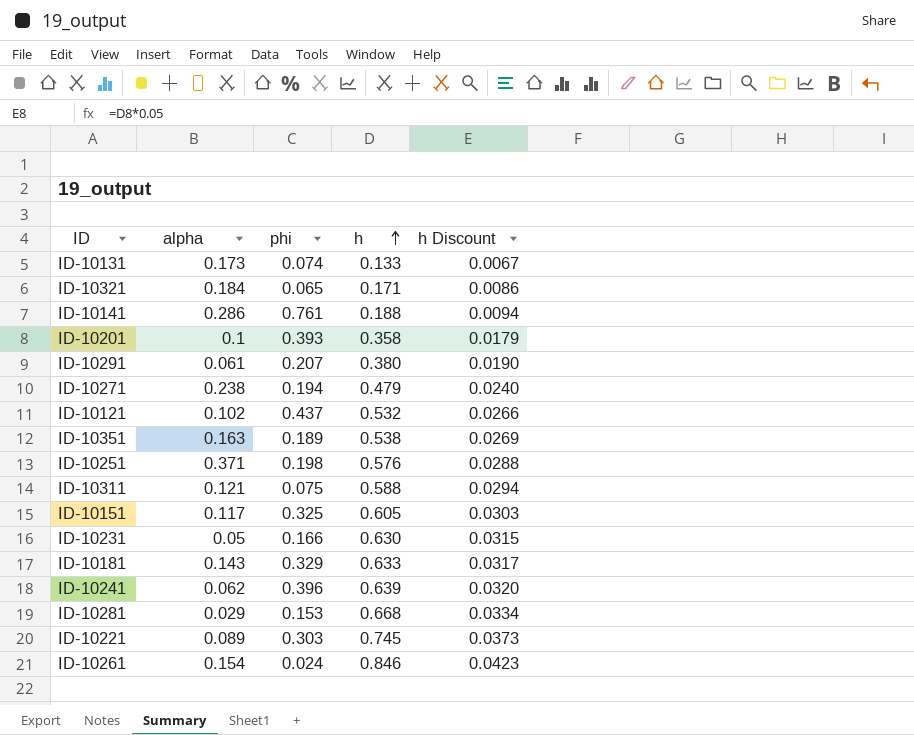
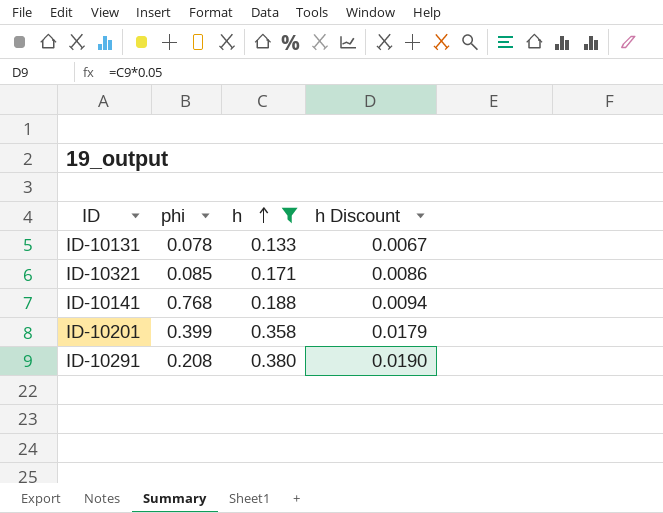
filter: none -> h <= 0.380
column alpha | position: 2 -> none
ID-10131 | phi: 0.074 -> 0.078
ID-10321 | phi: 0.065 -> 0.085
ID-10141 | phi: 0.761 -> 0.768
ID-10201 | phi: 0.393 -> 0.399
ID-10291 | phi: 0.207 -> 0.208

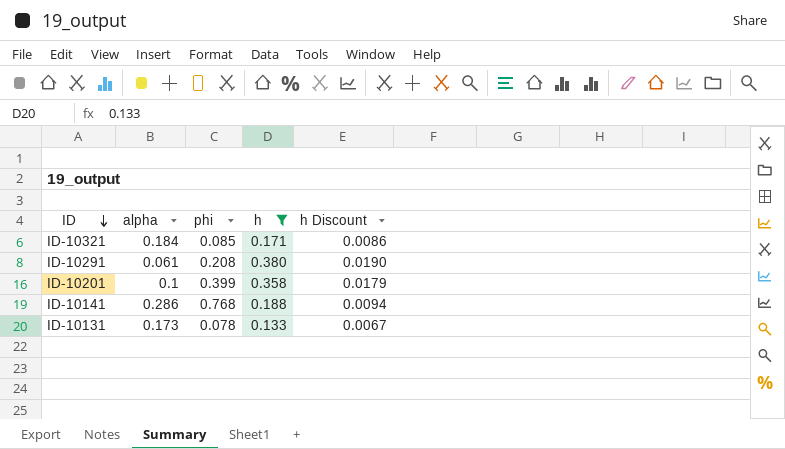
row order: h ascending -> ID descending
column alpha | position: none -> 2

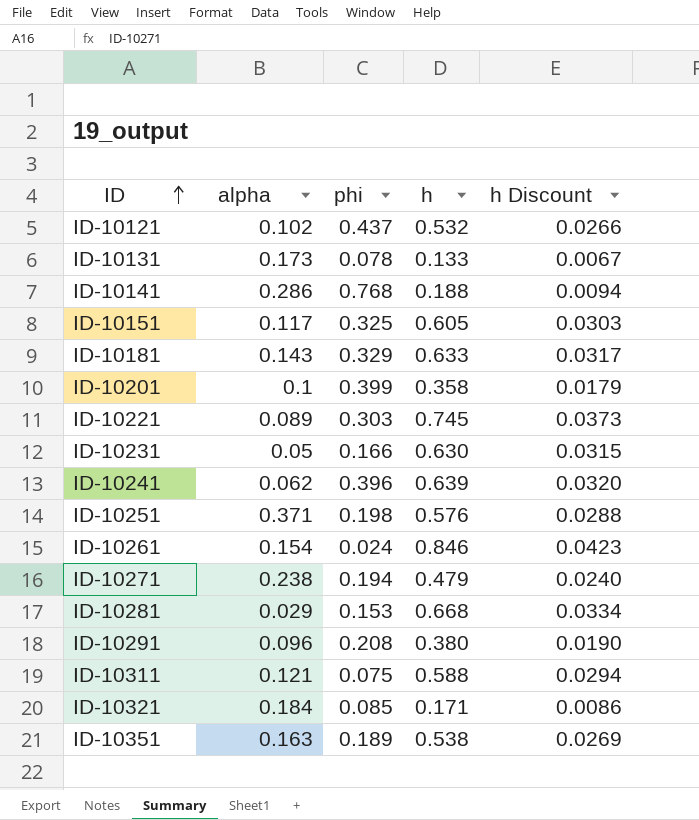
filter: h <= 0.380 -> none
row order: ID descending -> ID ascending
ID-10291 | alpha: 0.061 -> 0.096

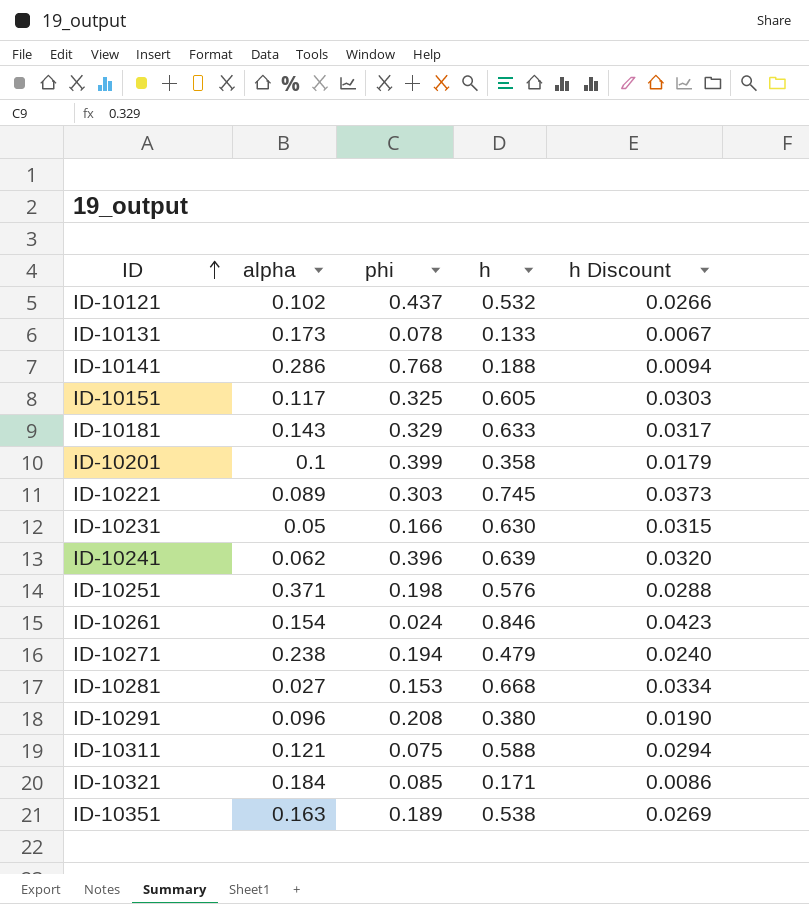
ID-10281 | alpha: 0.029 -> 0.027

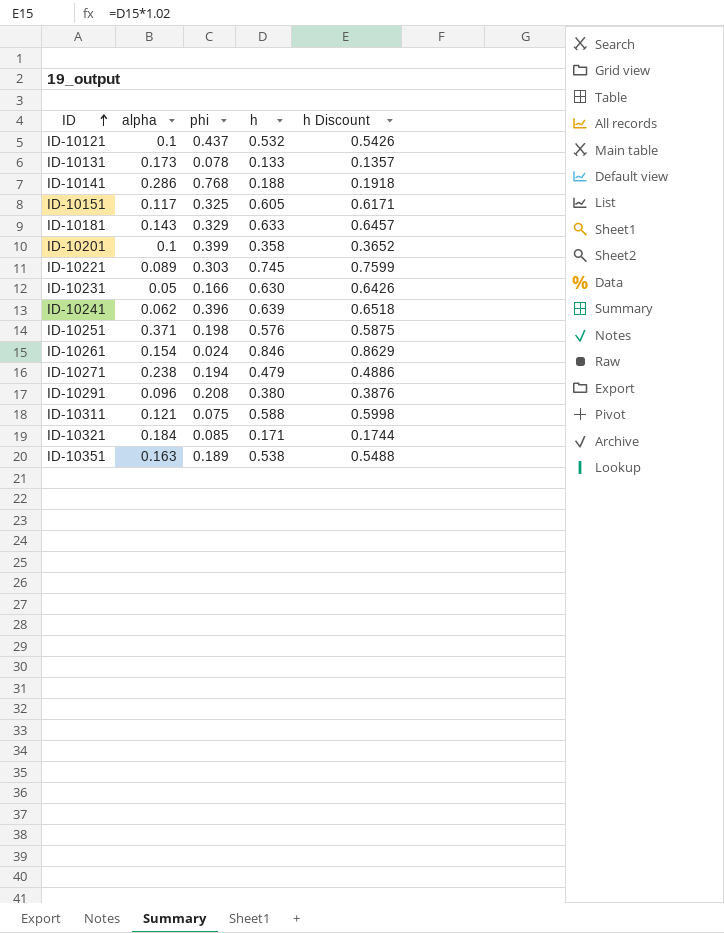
column h Discount | formula: [h] * 0.05 -> [h] * 1.02
row ID-10281: 0.027 | 0.153 | 0.668 | 0.0334 -> none
ID-10121 | alpha: 0.102 -> 0.1

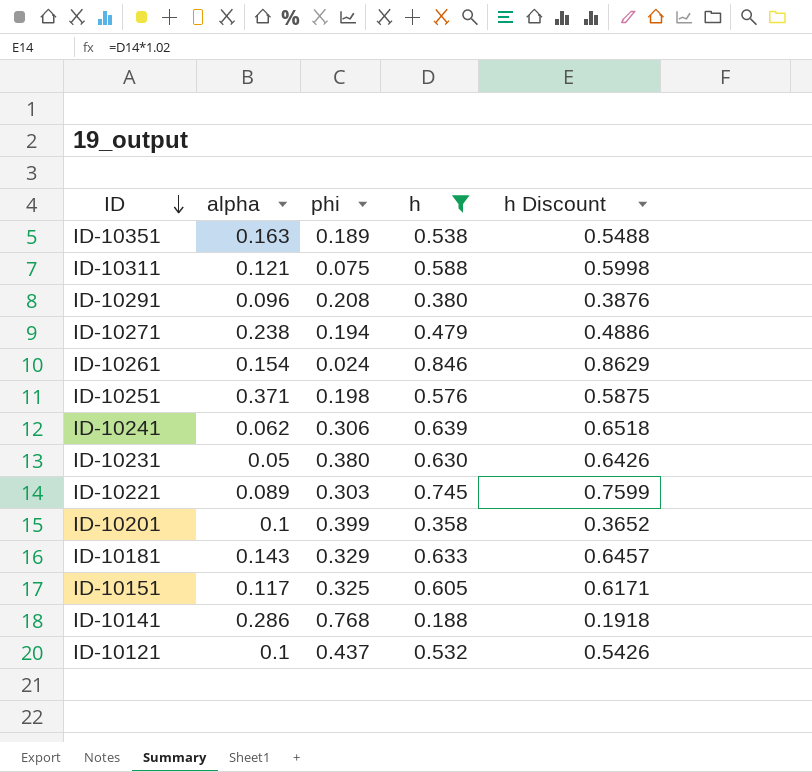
filter: none -> h >= 0.188
row order: ID ascending -> ID descending
ID-10241 | phi: 0.396 -> 0.306
ID-10231 | phi: 0.166 -> 0.380

